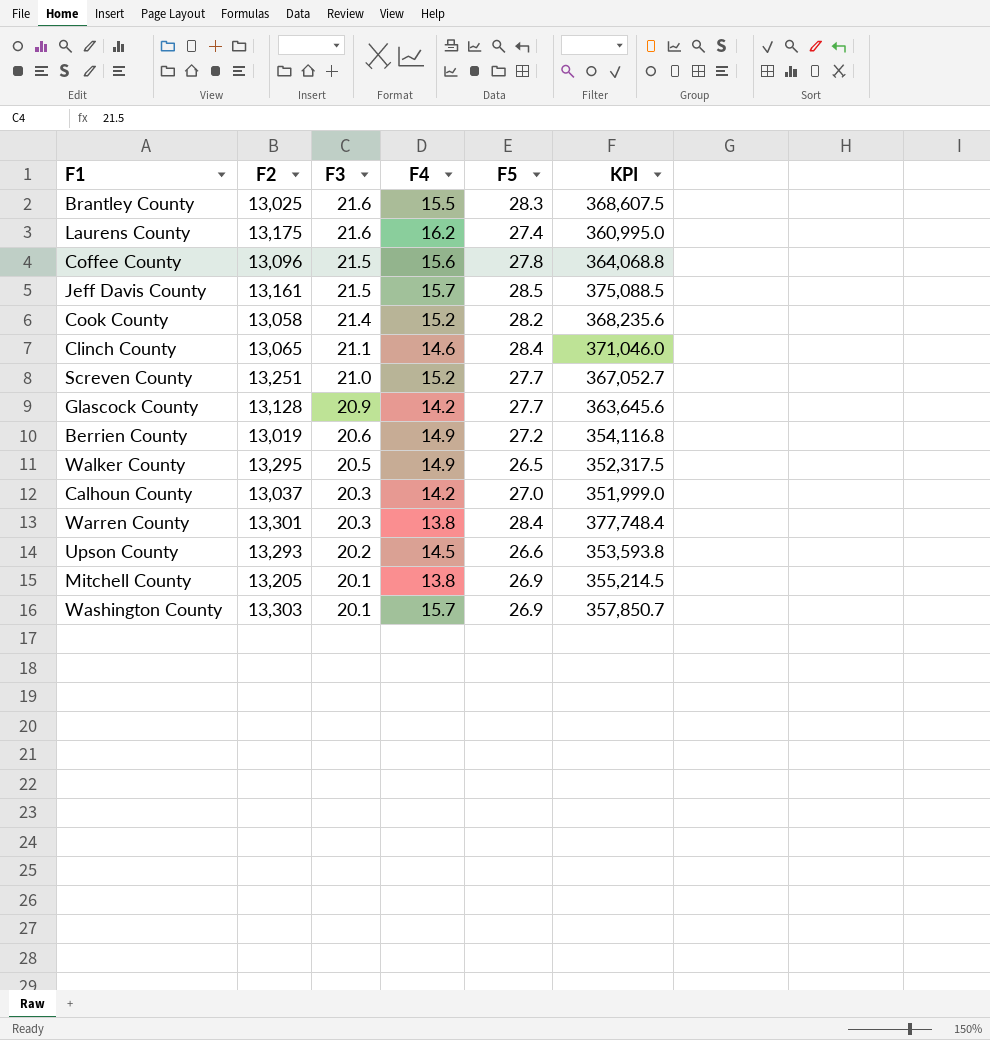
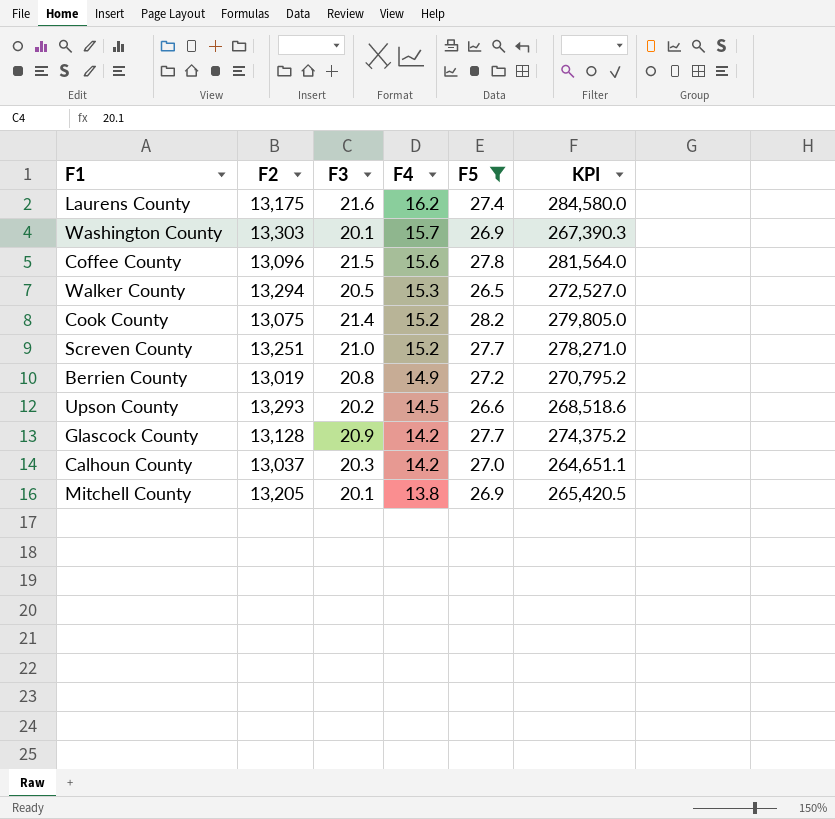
filter: none -> F5 <= 28.2
row order: F3 descending -> F4 descending
column KPI | formula: [F2] * [F5] -> [F2] * [F3]
Walker County | F2: 13,295 -> 13,294
Walker County | F4: 14.9 -> 15.3
Cook County | F2: 13,058 -> 13,075
Berrien County | F3: 20.6 -> 20.8

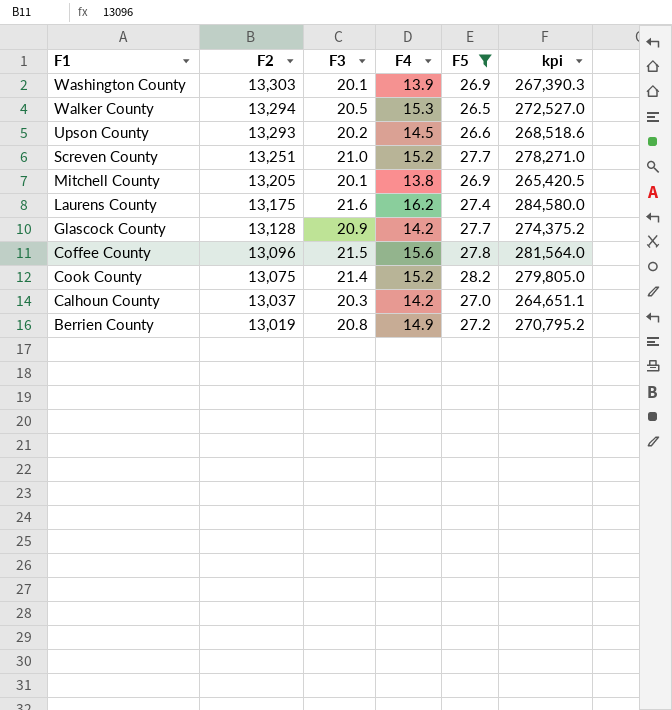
row order: F4 descending -> F2 descending
column name: KPI -> kpi
Washington County | F4: 15.7 -> 13.9

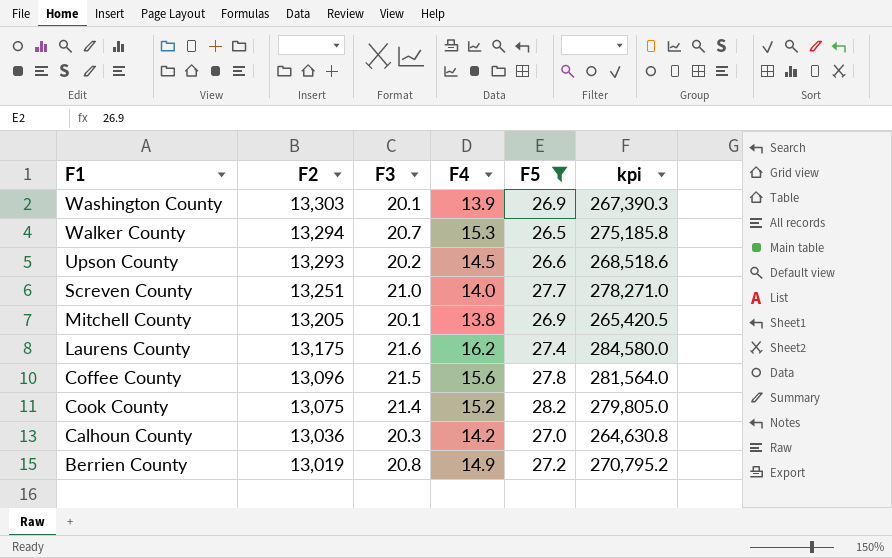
row Glascock County: 13,128 | 20.9 | 14.2 | 27.7 | 274,375.2 -> none
Walker County | F3: 20.5 -> 20.7
Walker County | kpi: 272,527.0 -> 275,185.8
Screven County | F4: 15.2 -> 14.0
Calhoun County | F2: 13,037 -> 13,036
Calhoun County | kpi: 264,651.1 -> 264,630.8

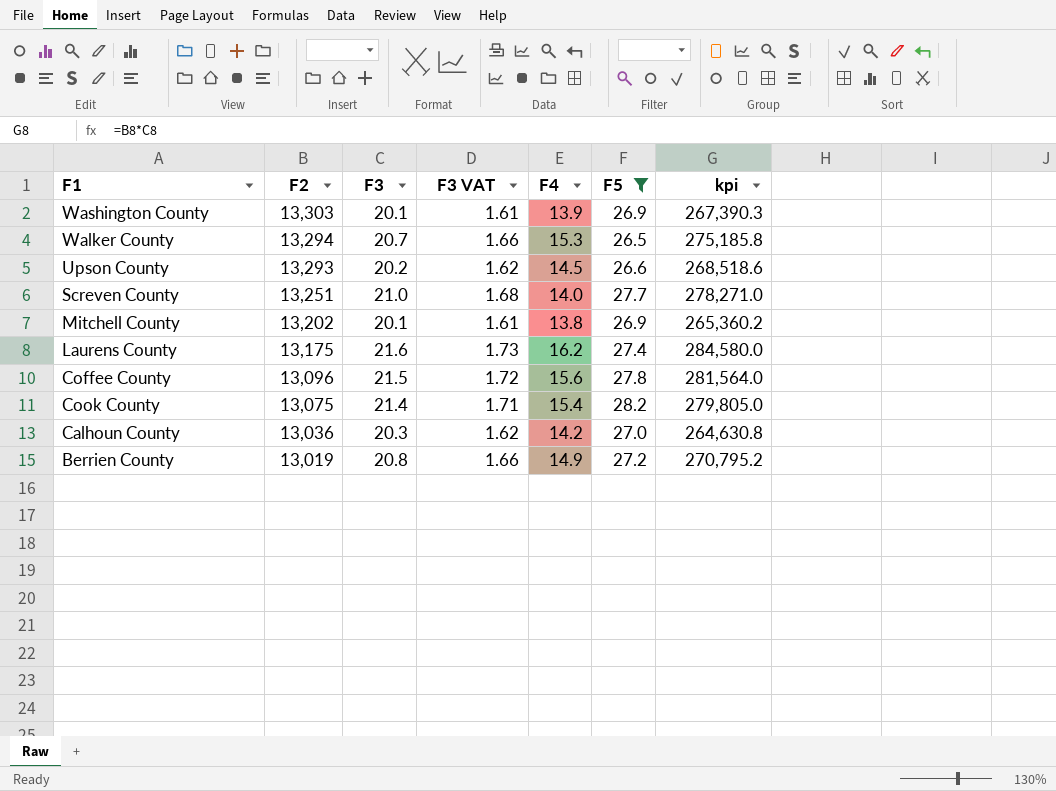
column F3 VAT | formula: none -> [F3] * 0.08
Mitchell County | F2: 13,205 -> 13,202
Mitchell County | kpi: 265,420.5 -> 265,360.2
Cook County | F4: 15.2 -> 15.4

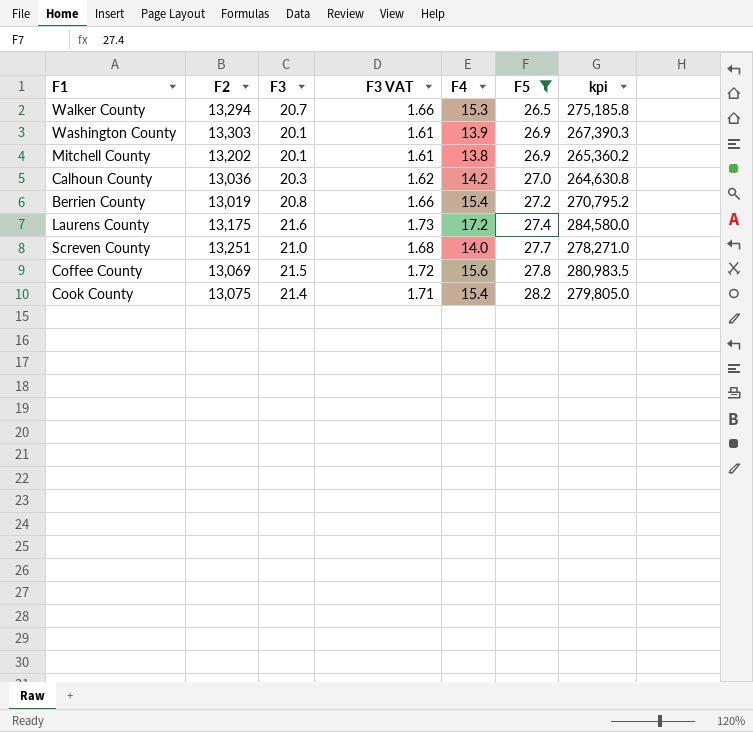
row order: F2 descending -> F5 ascending
row Upson County: 13,293 | 20.2 | 1.62 | 14.5 | 26.6 | 268,518.6 -> none
Berrien County | F4: 14.9 -> 15.4
Laurens County | F4: 16.2 -> 17.2
Coffee County | F2: 13,096 -> 13,069
Coffee County | kpi: 281,564.0 -> 280,983.5

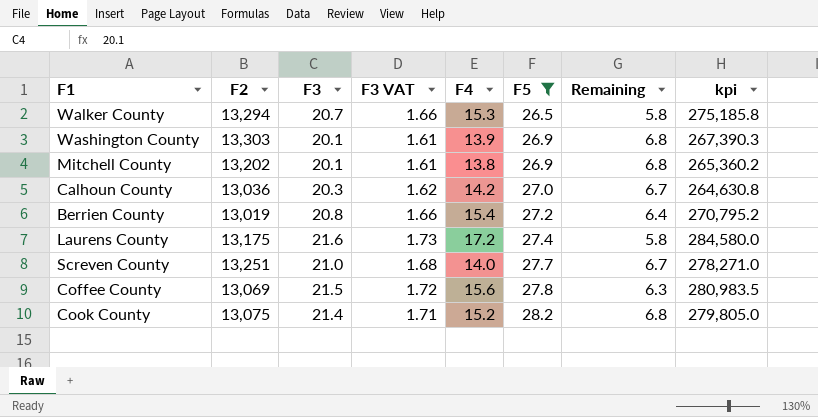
column Remaining | formula: none -> [F5] - [F3]
Cook County | F4: 15.4 -> 15.2

